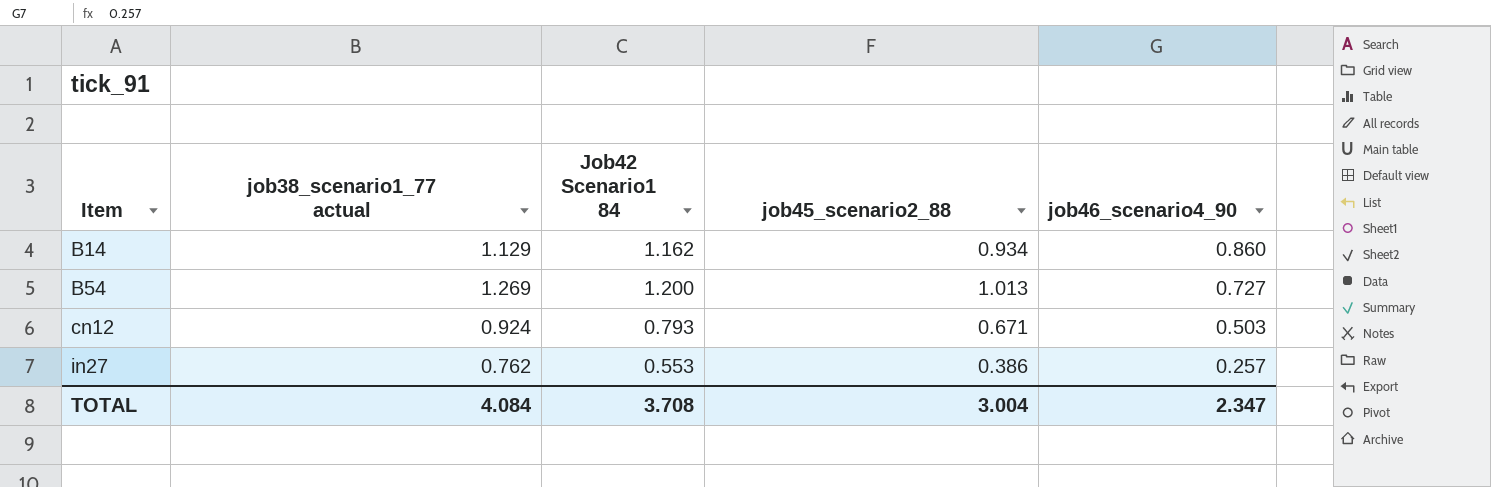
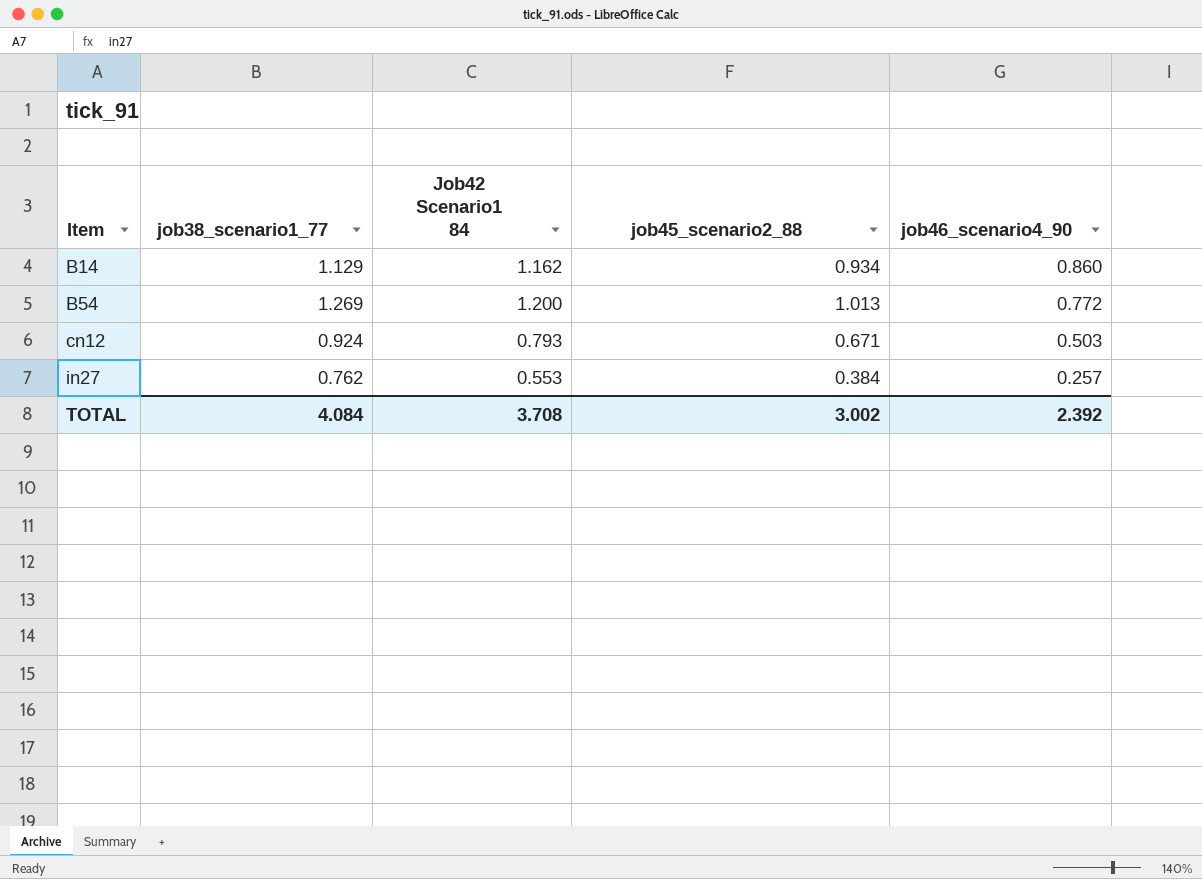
column name: job38_scenario1_77 actual -> job38_scenario1_77
B54 | job46_scenario4_90: 0.727 -> 0.772
in27 | job45_scenario2_88: 0.386 -> 0.384
TOTAL | job45_scenario2_88: 3.004 -> 3.002
TOTAL | job46_scenario4_90: 2.347 -> 2.392

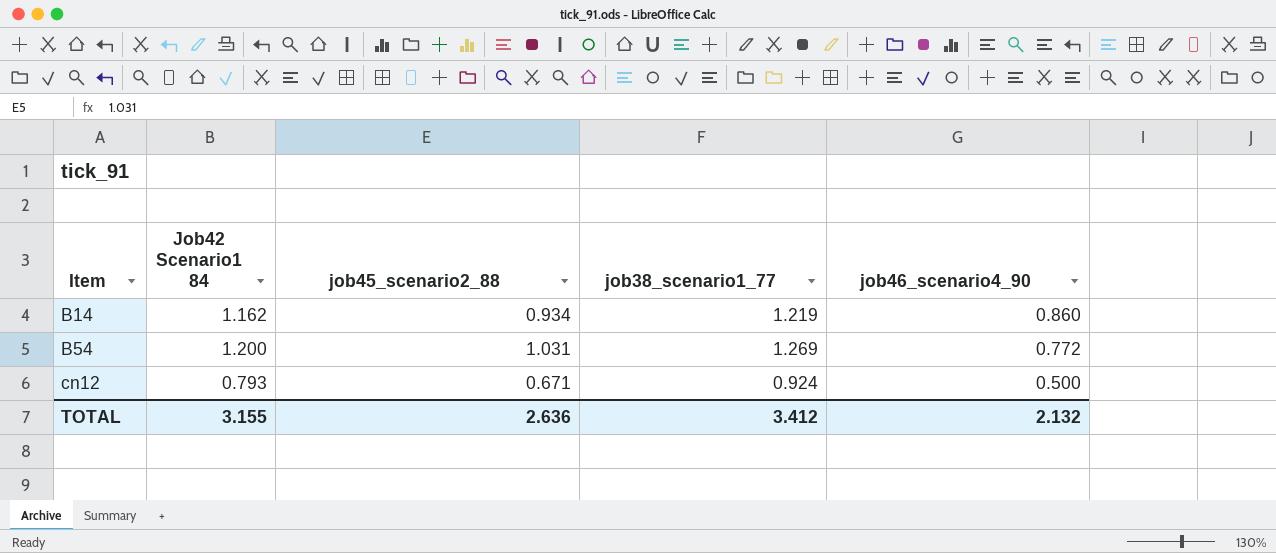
column job38_scenario1_77 | position: 2 -> 4
row in27: 0.762 | 0.553 | 0.384 | 0.257 -> none
B14 | job38_scenario1_77: 1.129 -> 1.219
B54 | job45_scenario2_88: 1.013 -> 1.031
cn12 | job46_scenario4_90: 0.503 -> 0.500
TOTAL | Job42 Scenario1 84: 3.708 -> 3.155
TOTAL | job45_scenario2_88: 3.002 -> 2.636
TOTAL | job38_scenario1_77: 4.084 -> 3.412
TOTAL | job46_scenario4_90: 2.392 -> 2.132

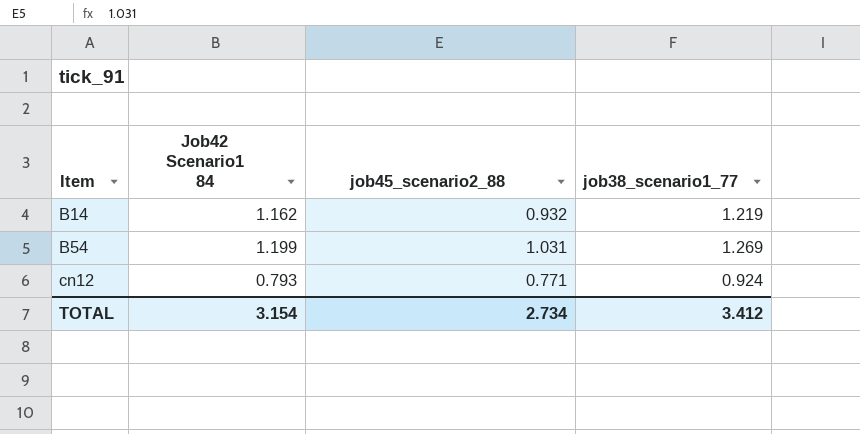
column job46_scenario4_90 | position: 5 -> none
B14 | job45_scenario2_88: 0.934 -> 0.932
B54 | Job42 Scenario1 84: 1.200 -> 1.199
cn12 | job45_scenario2_88: 0.671 -> 0.771
TOTAL | Job42 Scenario1 84: 3.155 -> 3.154
TOTAL | job45_scenario2_88: 2.636 -> 2.734

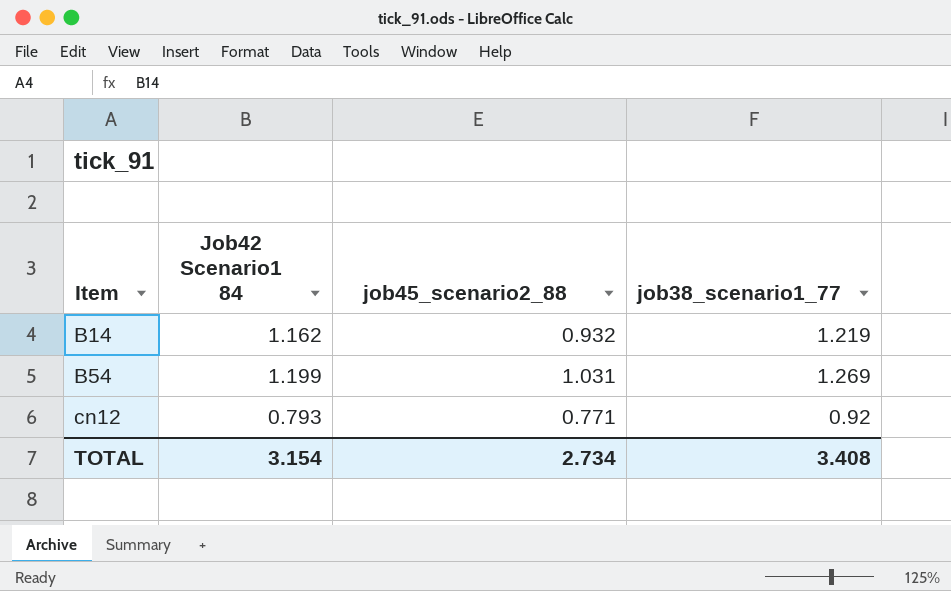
cn12 | job38_scenario1_77: 0.924 -> 0.92
TOTAL | job38_scenario1_77: 3.412 -> 3.408

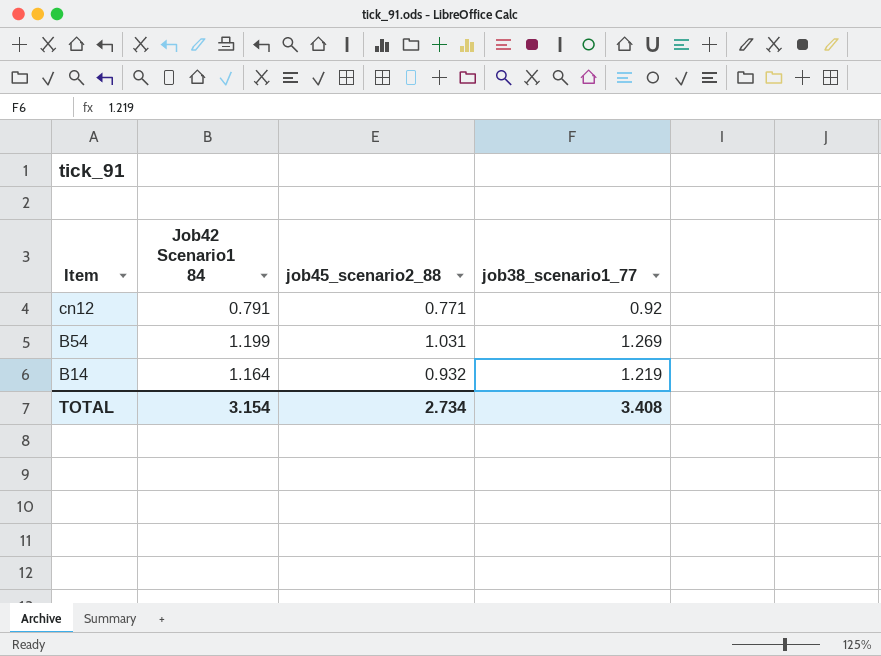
row order: Item ascending -> Item descending
cn12 | Job42 Scenario1 84: 0.793 -> 0.791
B14 | Job42 Scenario1 84: 1.162 -> 1.164

